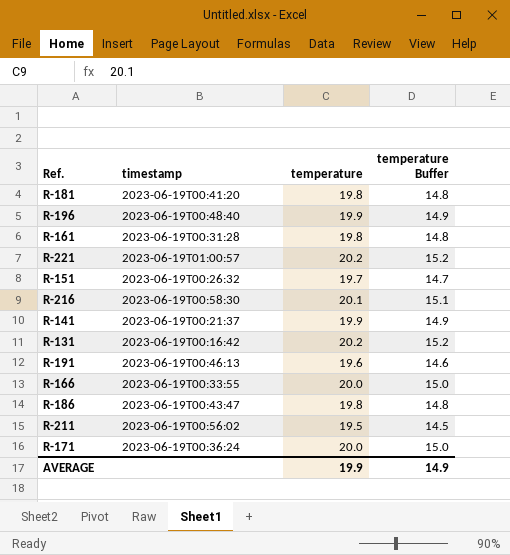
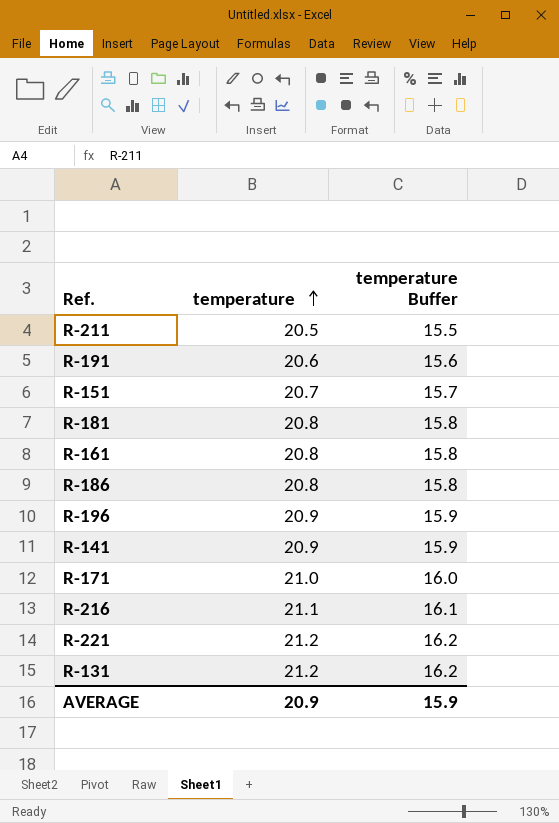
row order: none -> temperature ascending
column timestamp | position: 2 -> none
row R-166: 2023-06-19T00:33:55 | 20.0 | 15.0 -> none
R-211 | temperature: 19.5 -> 20.5
R-211 | temperature Buffer: 14.5 -> 15.5
R-191 | temperature: 19.6 -> 20.6
R-191 | temperature Buffer: 14.6 -> 15.6
R-151 | temperature: 19.7 -> 20.7
R-151 | temperature Buffer: 14.7 -> 15.7
R-181 | temperature: 19.8 -> 20.8
R-181 | temperature Buffer: 14.8 -> 15.8
R-161 | temperature: 19.8 -> 20.8
R-161 | temperature Buffer: 14.8 -> 15.8
R-186 | temperature: 19.8 -> 20.8
R-186 | temperature Buffer: 14.8 -> 15.8
R-196 | temperature: 19.9 -> 20.9
R-196 | temperature Buffer: 14.9 -> 15.9
R-141 | temperature: 19.9 -> 20.9
R-141 | temperature Buffer: 14.9 -> 15.9
R-171 | temperature: 20.0 -> 21.0
R-171 | temperature Buffer: 15.0 -> 16.0
R-216 | temperature: 20.1 -> 21.1
R-216 | temperature Buffer: 15.1 -> 16.1
R-221 | temperature: 20.2 -> 21.2
R-221 | temperature Buffer: 15.2 -> 16.2
R-131 | temperature: 20.2 -> 21.2
R-131 | temperature Buffer: 15.2 -> 16.2
AVERAGE | temperature: 19.9 -> 20.9
AVERAGE | temperature Buffer: 14.9 -> 15.9

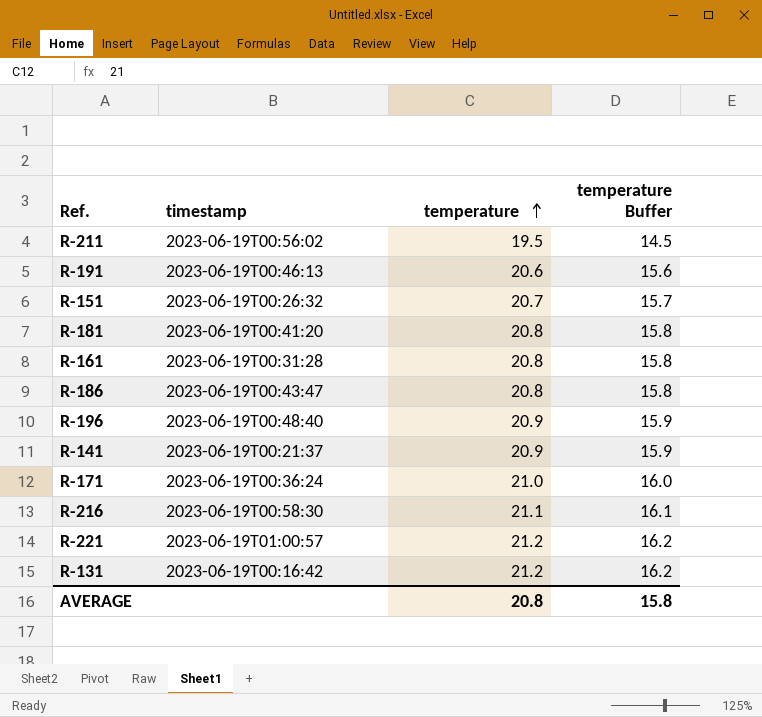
column timestamp | position: none -> 2
R-211 | temperature: 20.5 -> 19.5
R-211 | temperature Buffer: 15.5 -> 14.5
AVERAGE | temperature: 20.9 -> 20.8
AVERAGE | temperature Buffer: 15.9 -> 15.8

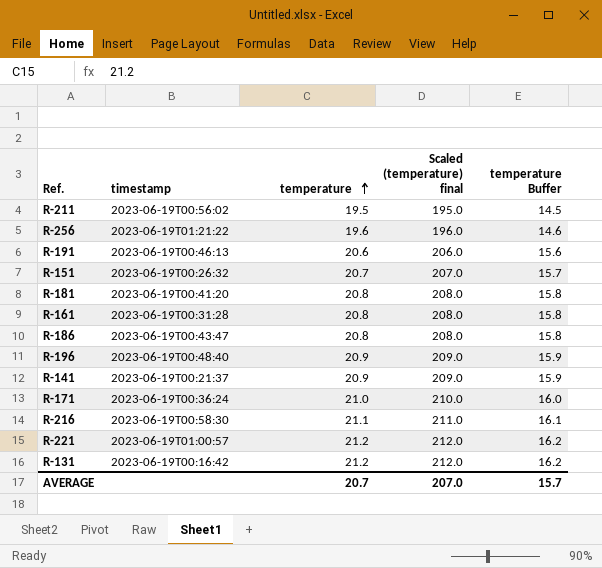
column Scaled (temperature) final | formula: none -> [temperature] * 10
row R-256: none -> 2023-06-19T01:21:22 | 19.6 | 196.0 | 14.6
AVERAGE | temperature: 20.8 -> 20.7
AVERAGE | temperature Buffer: 15.8 -> 15.7

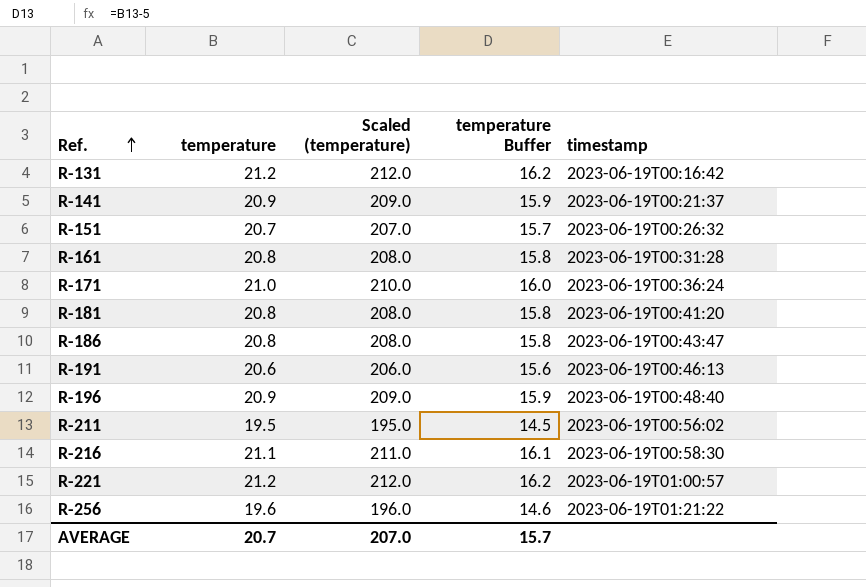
row order: temperature ascending -> Ref. ascending
column name: Scaled (temperature) final -> Scaled (temperature)
column timestamp | position: 2 -> 5

